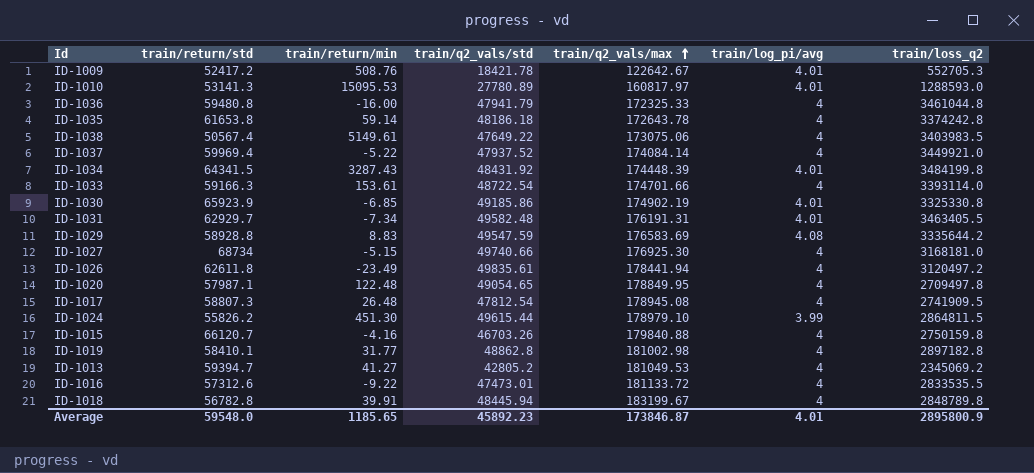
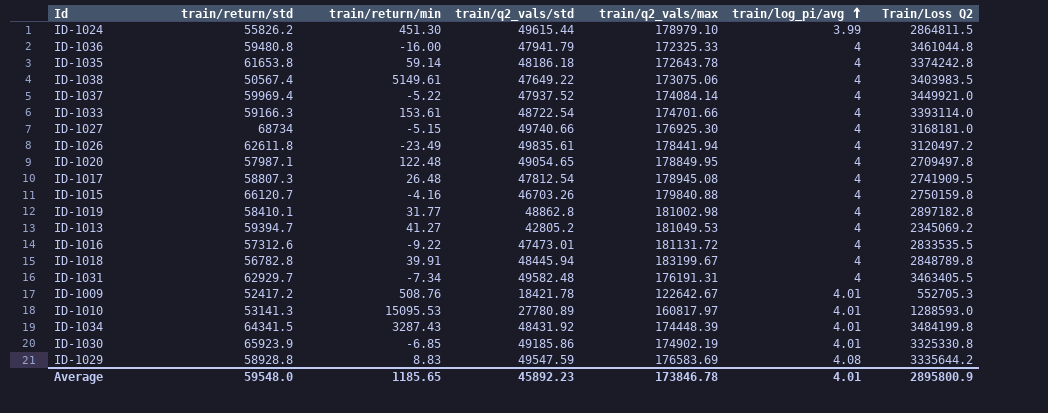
row order: train/q2_vals/max ascending -> train/log_pi/avg ascending
column name: train/loss_q2 -> Train/Loss Q2
ID-1016 | train/q2_vals/max: 181133.72 -> 181131.72
ID-1031 | train/log_pi/avg: 4.01 -> 4
Average | train/q2_vals/max: 173846.87 -> 173846.78

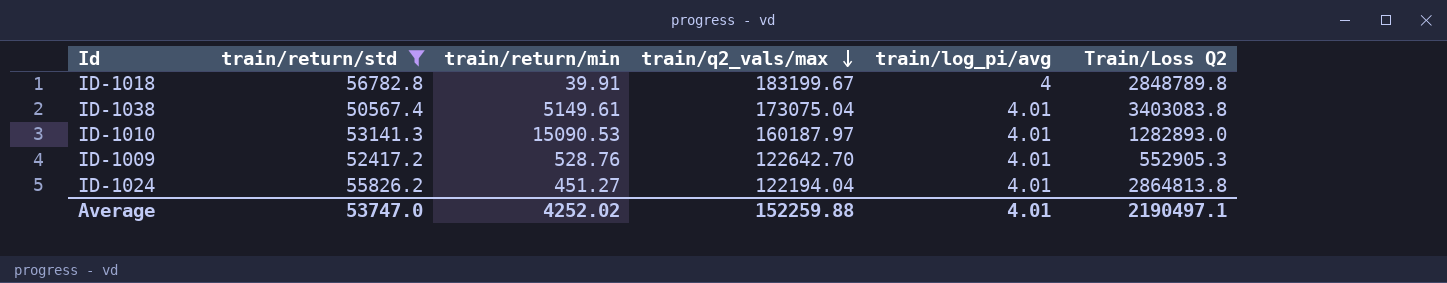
filter: none -> train/return/std <= 56782.8
row order: train/log_pi/avg ascending -> train/q2_vals/max descending
column train/q2_vals/std | position: 4 -> none
ID-1038 | train/q2_vals/max: 173075.06 -> 173075.04
ID-1038 | train/log_pi/avg: 4 -> 4.01
ID-1038 | Train/Loss Q2: 3403983.5 -> 3403083.8
ID-1010 | train/return/min: 15095.53 -> 15090.53
ID-1010 | train/q2_vals/max: 160817.97 -> 160187.97
ID-1010 | Train/Loss Q2: 1288593.0 -> 1282893.0
ID-1009 | train/return/min: 508.76 -> 528.76
ID-1009 | train/q2_vals/max: 122642.67 -> 122642.70
ID-1009 | Train/Loss Q2: 552705.3 -> 552905.3
ID-1024 | train/return/min: 451.30 -> 451.27
ID-1024 | train/q2_vals/max: 178979.10 -> 122194.04
ID-1024 | train/log_pi/avg: 3.99 -> 4.01
ID-1024 | Train/Loss Q2: 2864811.5 -> 2864813.8
Average | train/return/std: 59548.0 -> 53747.0
Average | train/return/min: 1185.65 -> 4252.02
Average | train/q2_vals/max: 173846.78 -> 152259.88
Average | Train/Loss Q2: 2895800.9 -> 2190497.1

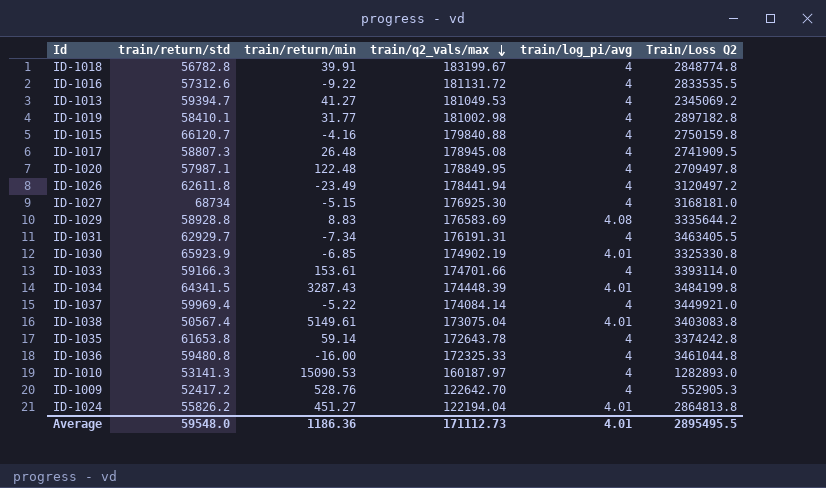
filter: train/return/std <= 56782.8 -> none
ID-1018 | Train/Loss Q2: 2848789.8 -> 2848774.8
ID-1010 | train/log_pi/avg: 4.01 -> 4
ID-1009 | train/log_pi/avg: 4.01 -> 4
Average | train/return/std: 53747.0 -> 59548.0
Average | train/return/min: 4252.02 -> 1186.36
Average | train/q2_vals/max: 152259.88 -> 171112.73
Average | Train/Loss Q2: 2190497.1 -> 2895495.5

